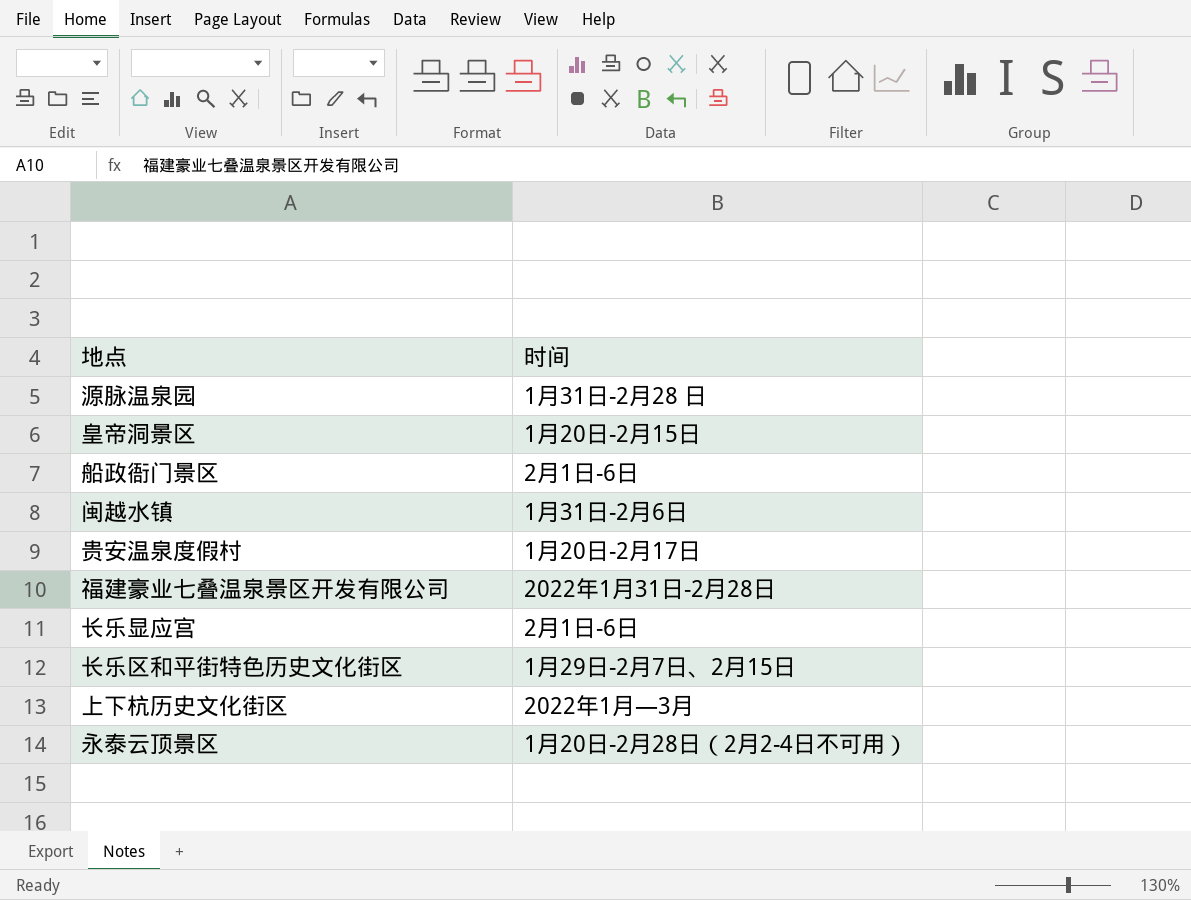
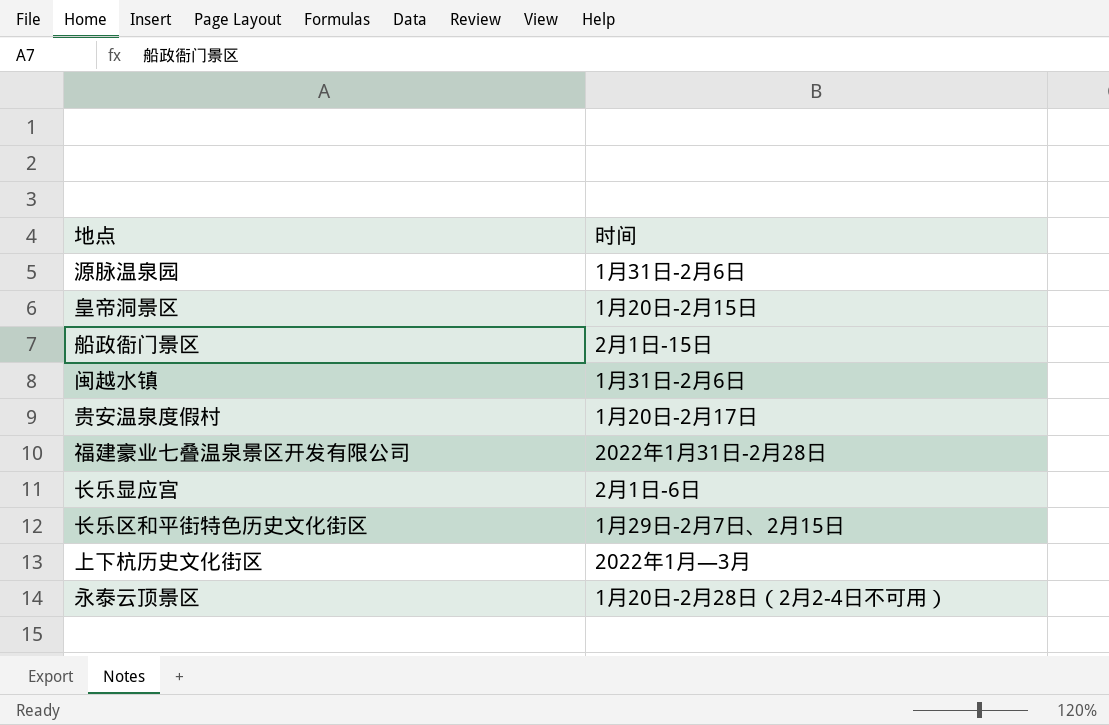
源脉温泉园 | 时间: 1月31日-2月28 日 -> 1月31日-2月6日
船政衙门景区 | 时间: 2月1日-6日 -> 2月1日-15日

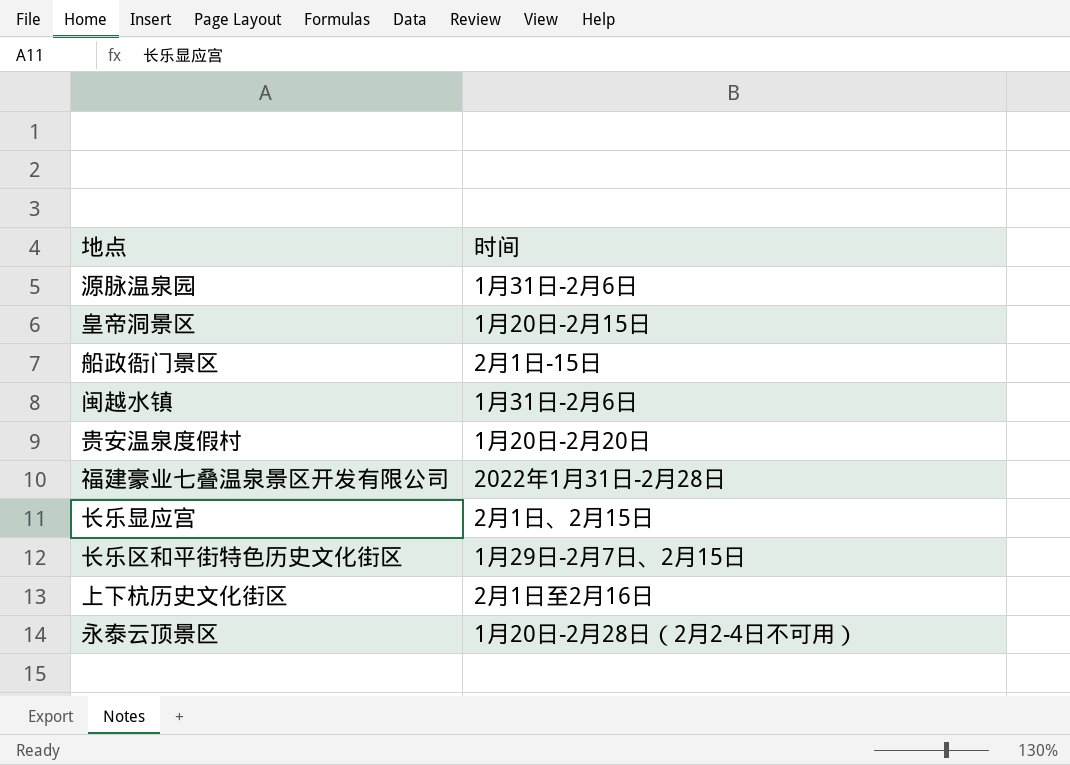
贵安温泉度假村 | 时间: 1月20日-2月17日 -> 1月20日-2月20日
长乐显应宫 | 时间: 2月1日-6日 -> 2月1日、2月15日
上下杭历史文化街区 | 时间: 2022年1月—3月 -> 2月1日至2月16日

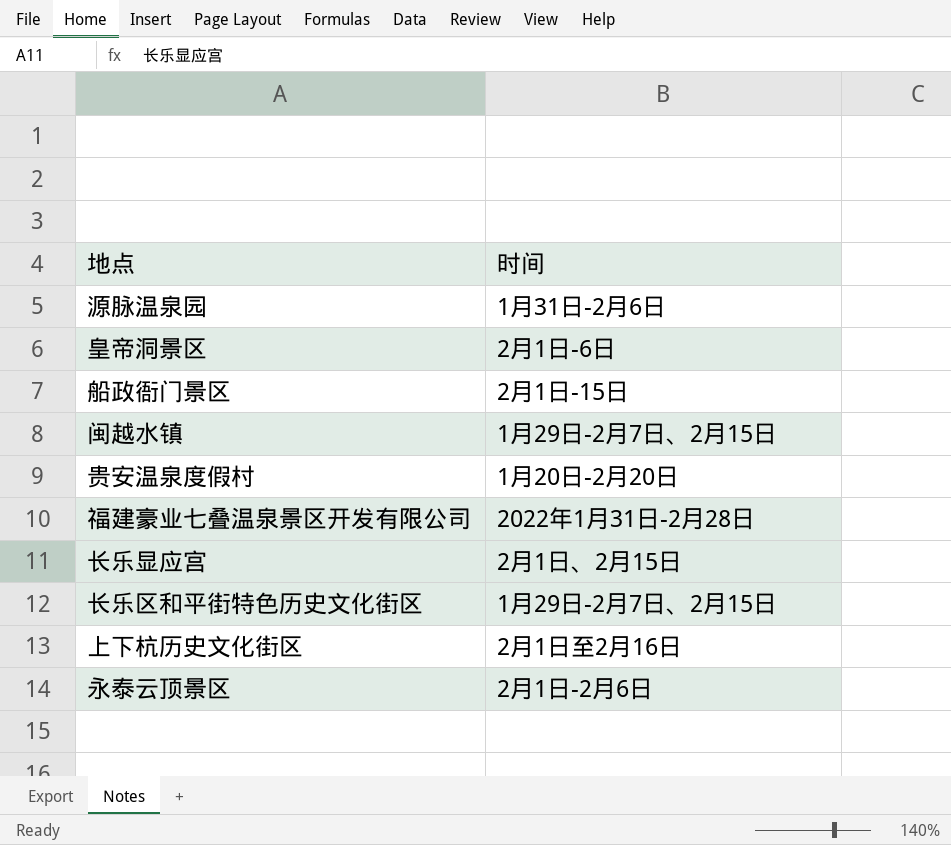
皇帝洞景区 | 时间: 1月20日-2月15日 -> 2月1日-6日
闽越水镇 | 时间: 1月31日-2月6日 -> 1月29日-2月7日、2月15日
永泰云顶景区 | 时间: 1月20日-2月28日（2月2-4日不可用） -> 2月1日-2月6日

